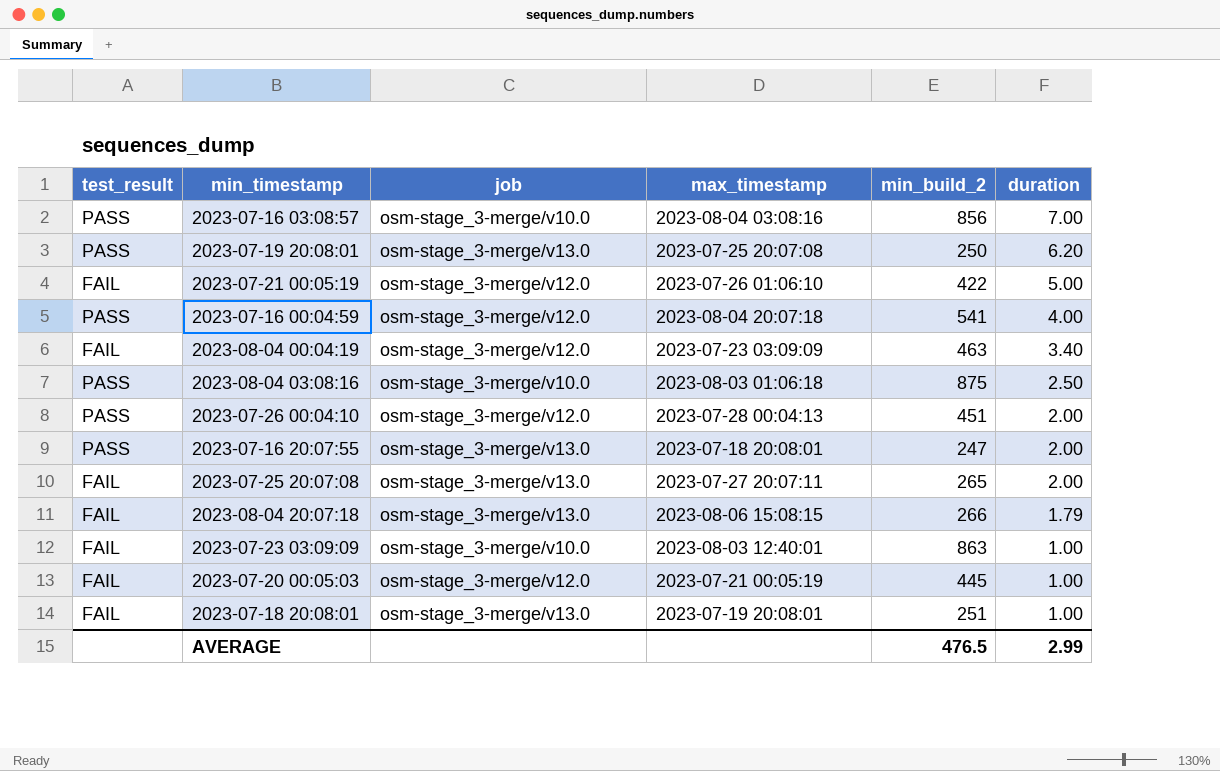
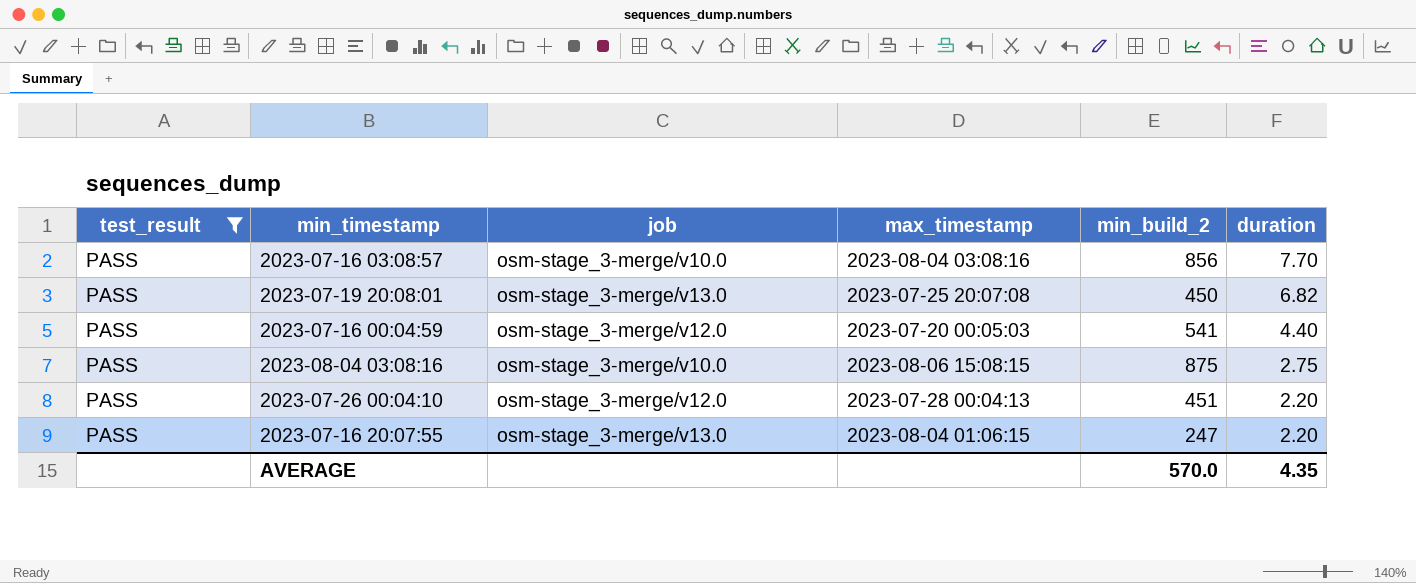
filter: none -> test_result = PASS
2023-07-16 03:08:57 | duration: 7.00 -> 7.70
2023-07-19 20:08:01 | min_build_2: 250 -> 450
2023-07-19 20:08:01 | duration: 6.20 -> 6.82
2023-07-16 00:04:59 | max_timestamp: 2023-08-04 20:07:18 -> 2023-07-20 00:05:03
2023-07-16 00:04:59 | duration: 4.00 -> 4.40
2023-08-04 03:08:16 | max_timestamp: 2023-08-03 01:06:18 -> 2023-08-06 15:08:15
2023-08-04 03:08:16 | duration: 2.50 -> 2.75
2023-07-26 00:04:10 | duration: 2.00 -> 2.20
2023-07-16 20:07:55 | max_timestamp: 2023-07-18 20:08:01 -> 2023-08-04 01:06:15
2023-07-16 20:07:55 | duration: 2.00 -> 2.20
AVERAGE | min_build_2: 476.5 -> 570.0
AVERAGE | duration: 2.99 -> 4.35

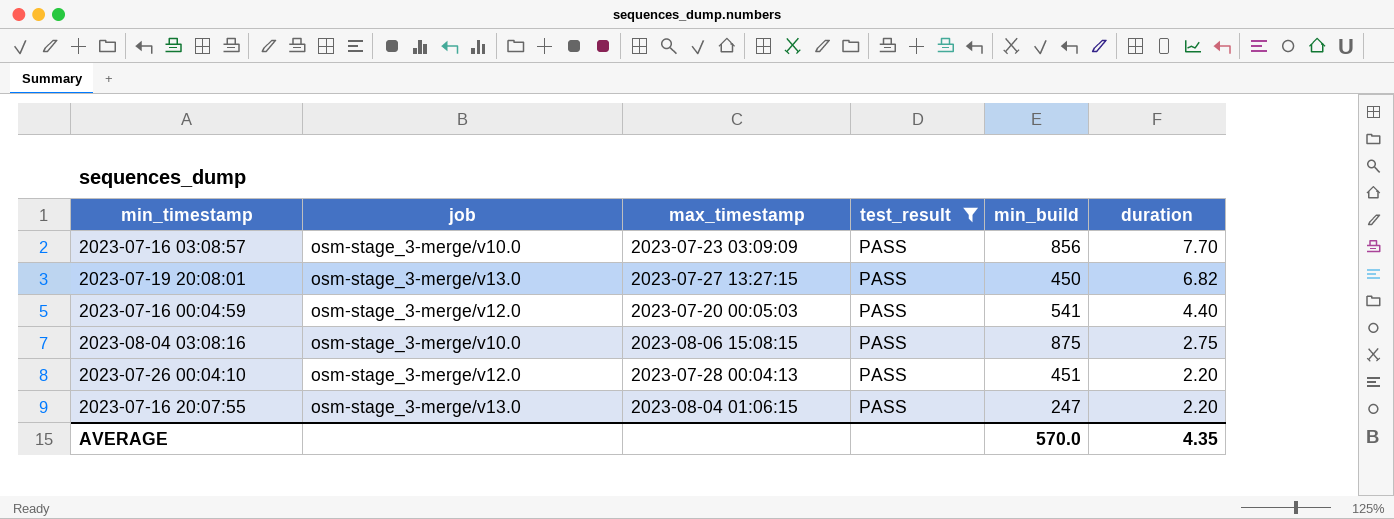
column test_result | position: 1 -> 4
column name: min_build_2 -> min_build
2023-07-16 03:08:57 | max_timestamp: 2023-08-04 03:08:16 -> 2023-07-23 03:09:09
2023-07-19 20:08:01 | max_timestamp: 2023-07-25 20:07:08 -> 2023-07-27 13:27:15

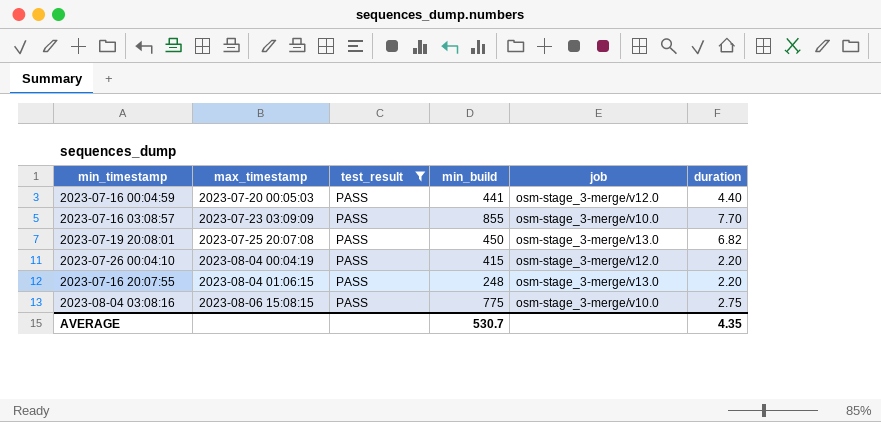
row order: duration descending -> max_timestamp ascending
column job | position: 2 -> 5
2023-07-16 00:04:59 | min_build: 541 -> 441
2023-07-16 03:08:57 | min_build: 856 -> 855
2023-07-19 20:08:01 | max_timestamp: 2023-07-27 13:27:15 -> 2023-07-25 20:07:08
2023-07-26 00:04:10 | max_timestamp: 2023-07-28 00:04:13 -> 2023-08-04 00:04:19
2023-07-26 00:04:10 | min_build: 451 -> 415
2023-07-16 20:07:55 | min_build: 247 -> 248
2023-08-04 03:08:16 | min_build: 875 -> 775
AVERAGE | min_build: 570.0 -> 530.7

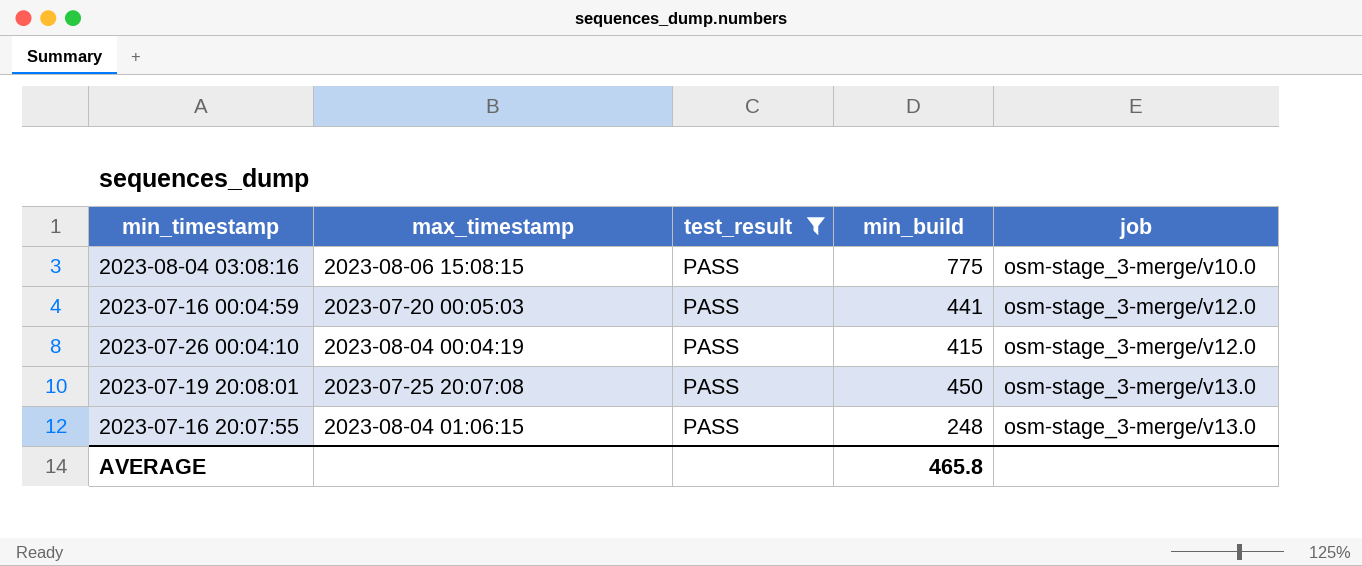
row order: max_timestamp ascending -> job ascending
column duration | position: 6 -> none
row 2023-07-16 03:08:57: 2023-07-23 03:09:09 | PASS | 855 | osm-stage_3-merge/v10.0 | 7.70 -> none
AVERAGE | min_build: 530.7 -> 465.8

